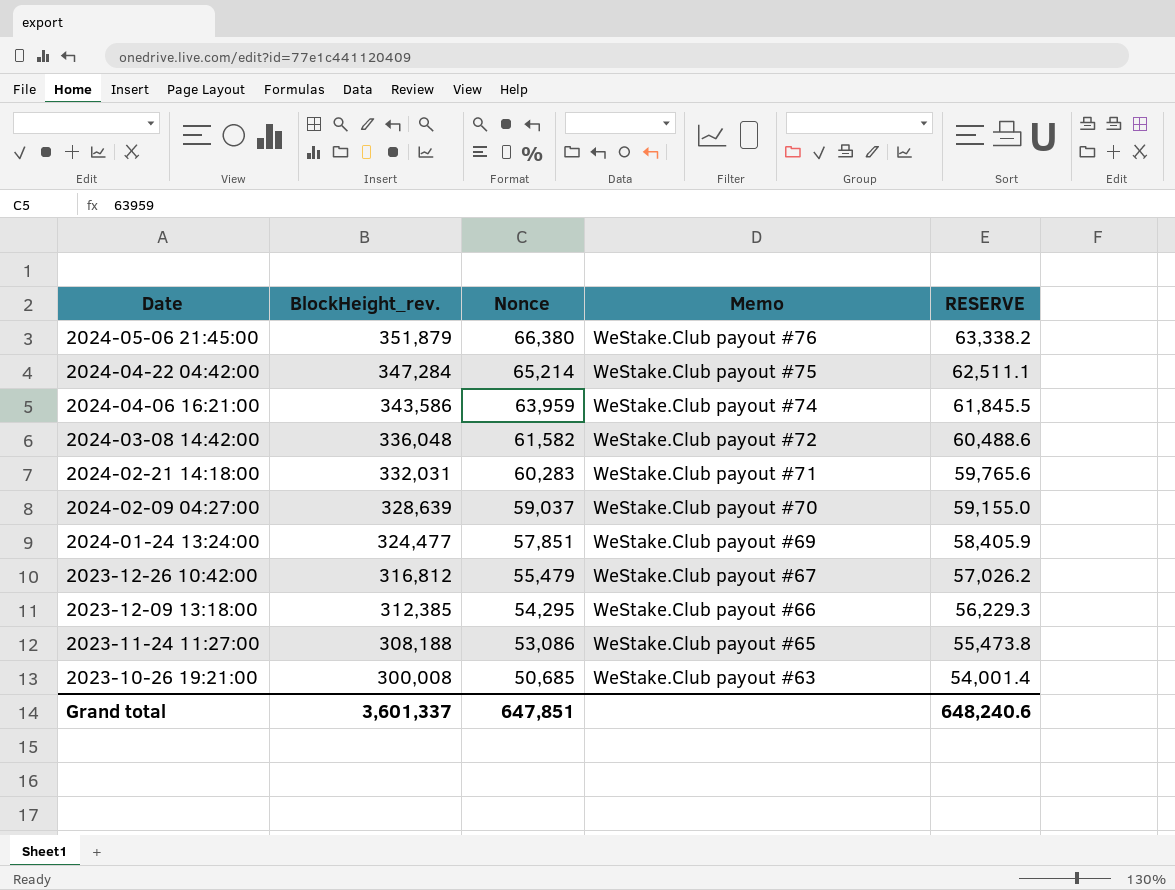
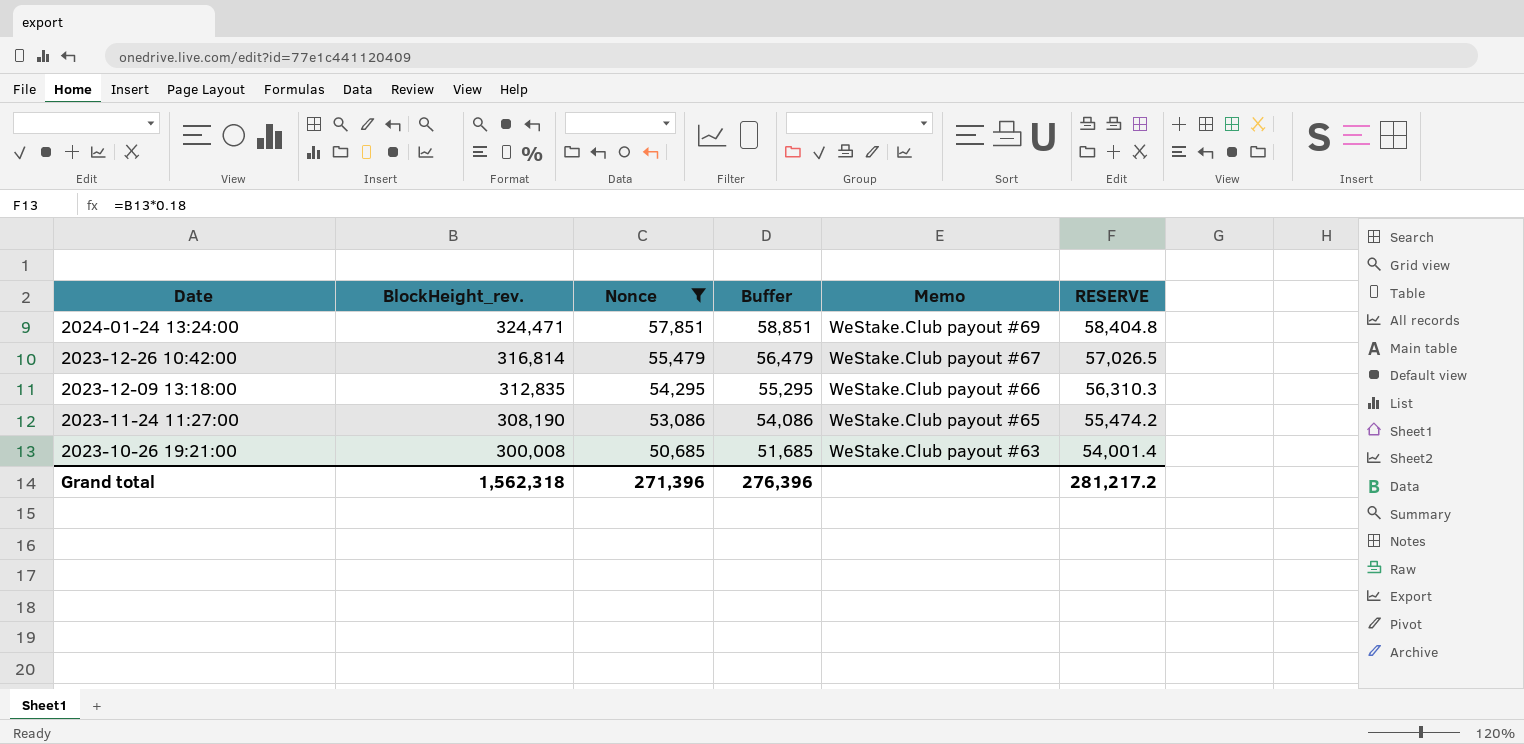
filter: none -> Nonce <= 57,851
column Buffer | formula: none -> [Nonce] + 1000
2024-01-24 13:24:00 | BlockHeight_rev.: 324,477 -> 324,471
2024-01-24 13:24:00 | RESERVE: 58,405.9 -> 58,404.8
2023-12-26 10:42:00 | BlockHeight_rev.: 316,812 -> 316,814
2023-12-26 10:42:00 | RESERVE: 57,026.2 -> 57,026.5
2023-12-09 13:18:00 | BlockHeight_rev.: 312,385 -> 312,835
2023-12-09 13:18:00 | RESERVE: 56,229.3 -> 56,310.3
2023-11-24 11:27:00 | BlockHeight_rev.: 308,188 -> 308,190
2023-11-24 11:27:00 | RESERVE: 55,473.8 -> 55,474.2
Grand total | BlockHeight_rev.: 3,601,337 -> 1,562,318
Grand total | Nonce: 647,851 -> 271,396
Grand total | RESERVE: 648,240.6 -> 281,217.2

